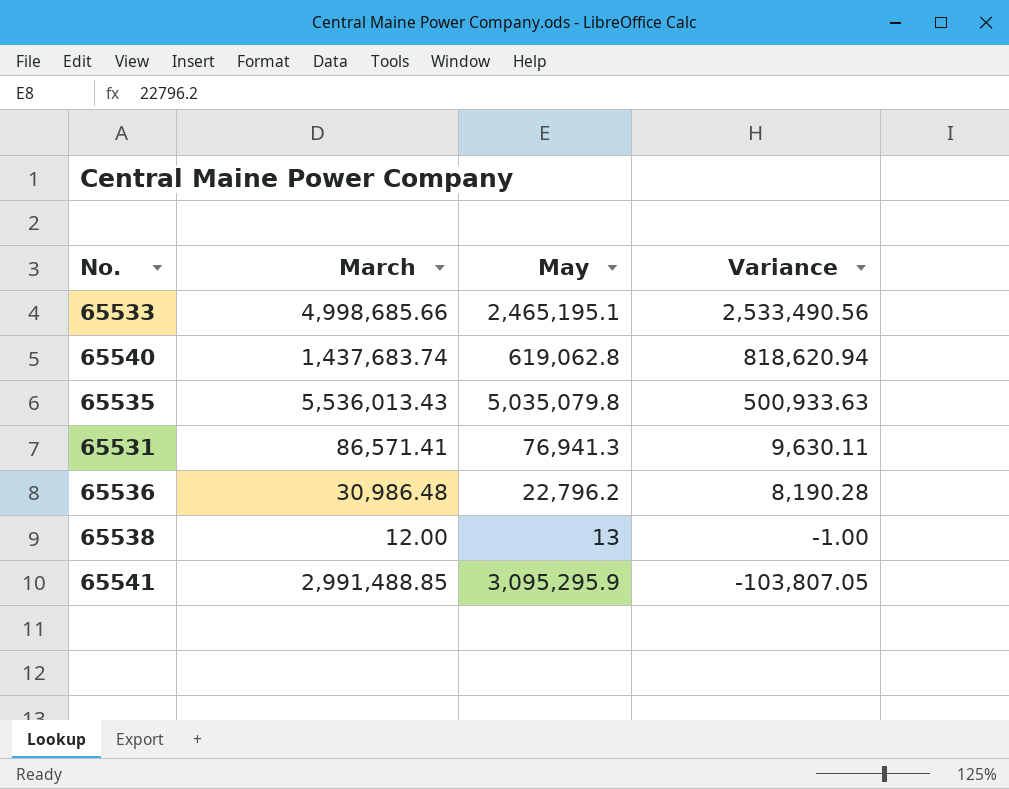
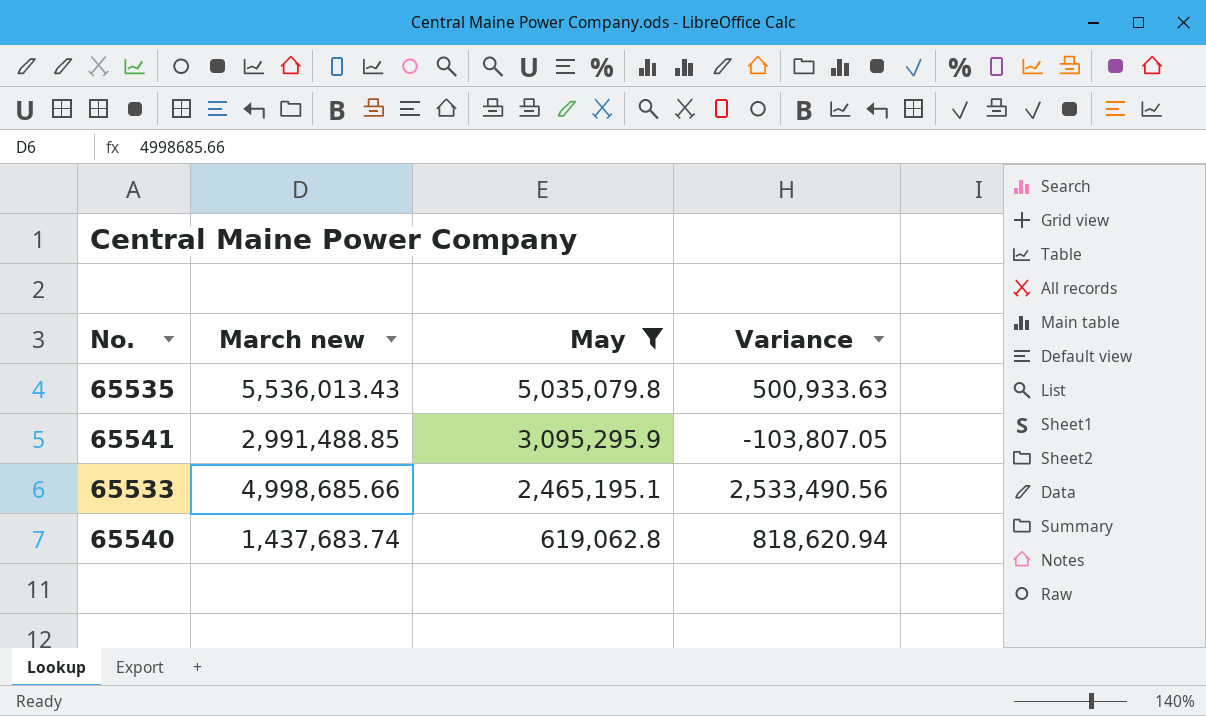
filter: none -> May >= 619,062.8
row order: Variance descending -> May descending
column name: March -> March new

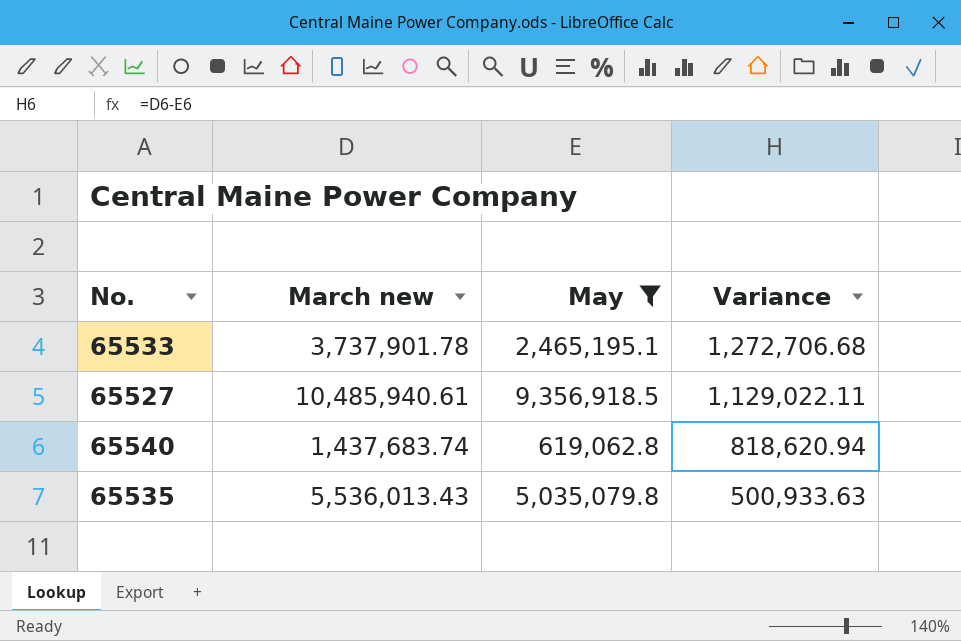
row order: May descending -> Variance descending
row 65541: 2,991,488.85 | 3,095,295.9 | -103,807.05 -> none
65533 | March new: 4,998,685.66 -> 3,737,901.78
65533 | Variance: 2,533,490.56 -> 1,272,706.68
row 65527: none -> 10,485,940.61 | 9,356,918.5 | 1,129,022.11

